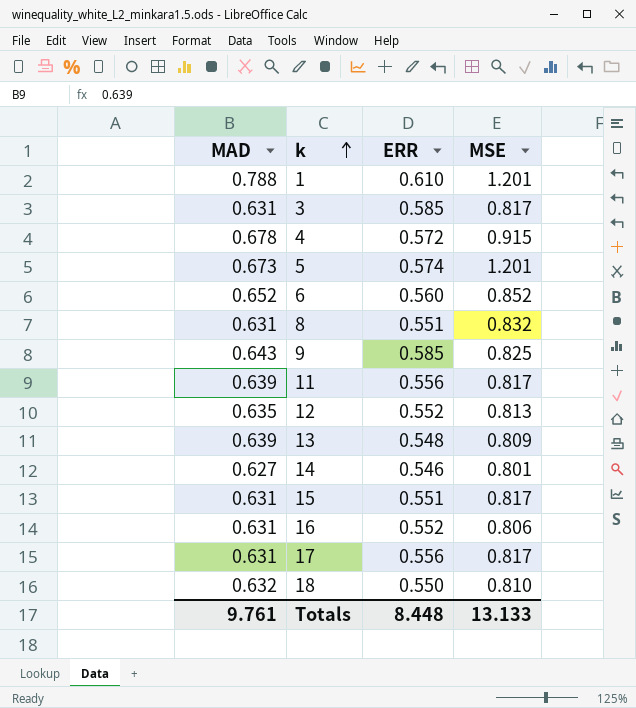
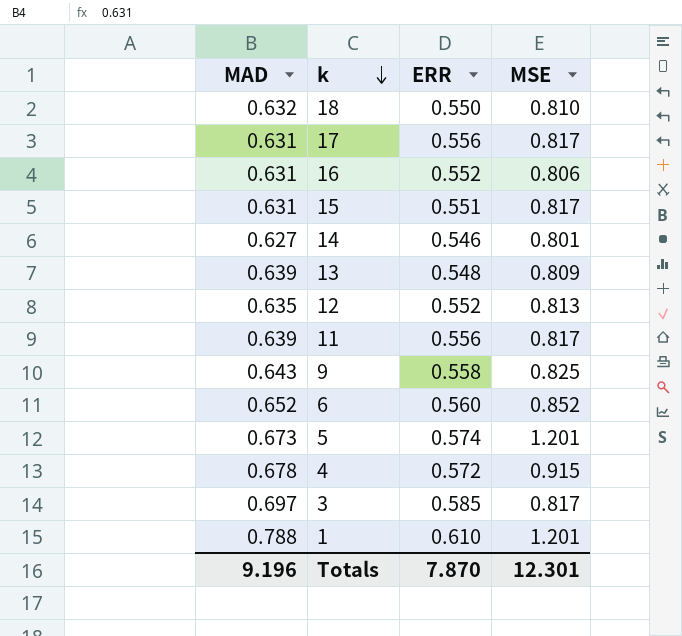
row order: k ascending -> k descending
row 8: 0.631 | 0.551 | 0.832 -> none
9 | ERR: 0.585 -> 0.558
3 | MAD: 0.631 -> 0.697
Totals | MAD: 9.761 -> 9.196
Totals | ERR: 8.448 -> 7.870
Totals | MSE: 13.133 -> 12.301

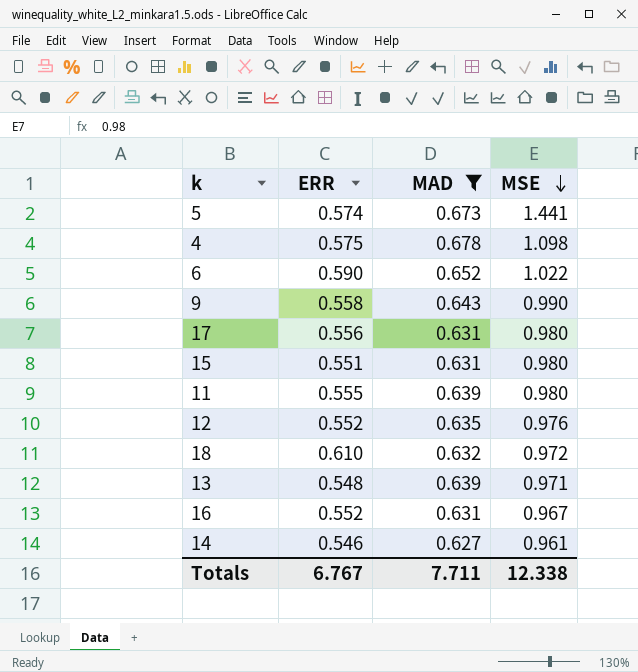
filter: none -> MAD <= 0.678
row order: k descending -> MSE descending
column MAD | position: 1 -> 3
5 | MSE: 1.201 -> 1.441
4 | ERR: 0.572 -> 0.575
4 | MSE: 0.915 -> 1.098
6 | ERR: 0.560 -> 0.590
6 | MSE: 0.852 -> 1.022
9 | MSE: 0.825 -> 0.990
17 | MSE: 0.817 -> 0.980
15 | MSE: 0.817 -> 0.980
11 | ERR: 0.556 -> 0.555
11 | MSE: 0.817 -> 0.980
12 | MSE: 0.813 -> 0.976
18 | ERR: 0.550 -> 0.610
18 | MSE: 0.810 -> 0.972
13 | MSE: 0.809 -> 0.971
16 | MSE: 0.806 -> 0.967
14 | MSE: 0.801 -> 0.961
Totals | ERR: 7.870 -> 6.767
Totals | MAD: 9.196 -> 7.711
Totals | MSE: 12.301 -> 12.338

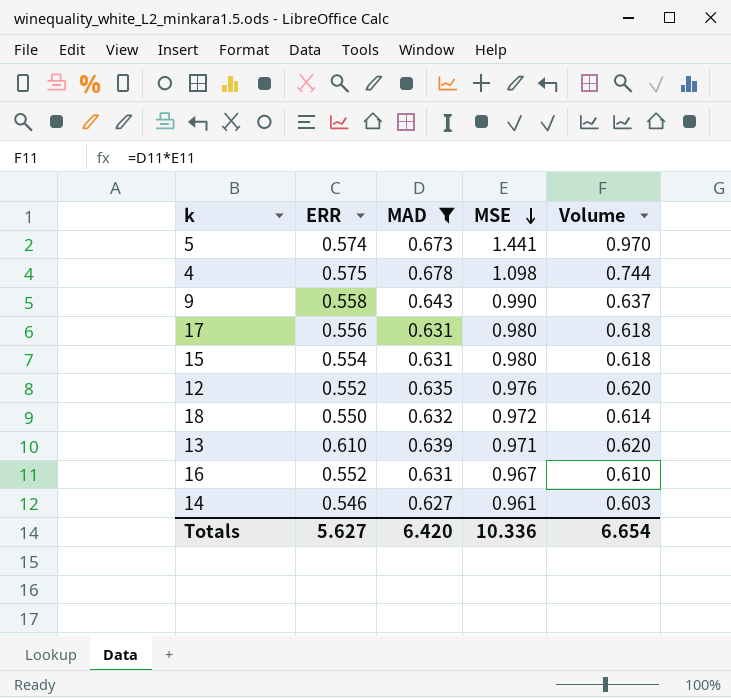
column Volume | formula: none -> [MAD] * [MSE]
row 6: 0.590 | 0.652 | 1.022 -> none
row 11: 0.555 | 0.639 | 0.980 -> none
15 | ERR: 0.551 -> 0.554
18 | ERR: 0.610 -> 0.550
13 | ERR: 0.548 -> 0.610
Totals | ERR: 6.767 -> 5.627
Totals | MAD: 7.711 -> 6.420
Totals | MSE: 12.338 -> 10.336

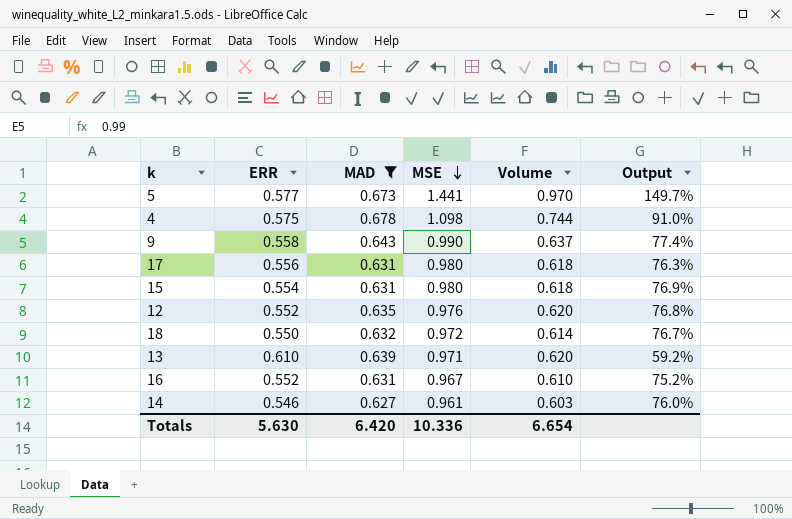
column Output | formula: none -> ([MSE] - [ERR]) / [ERR]
5 | ERR: 0.574 -> 0.577
Totals | ERR: 5.627 -> 5.630

